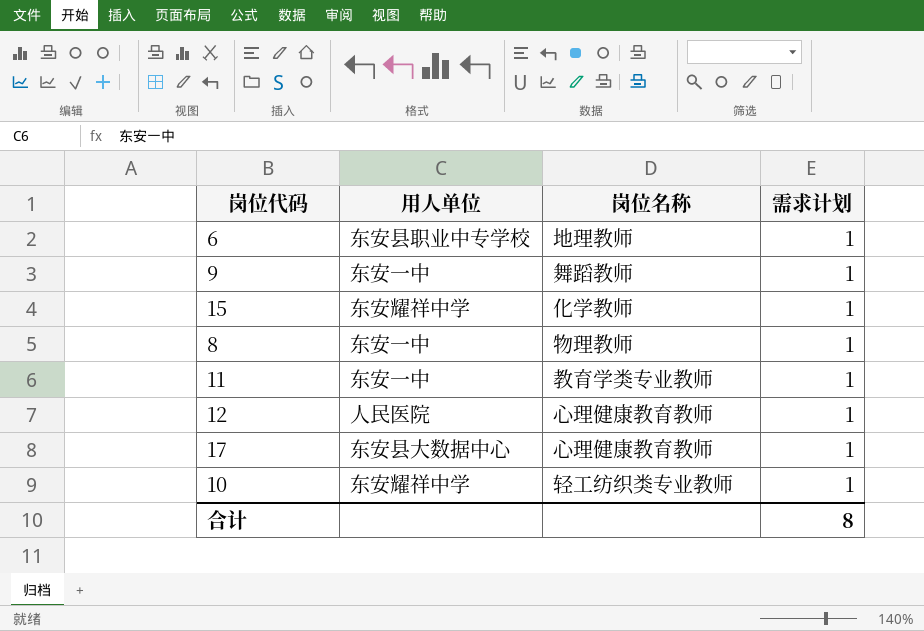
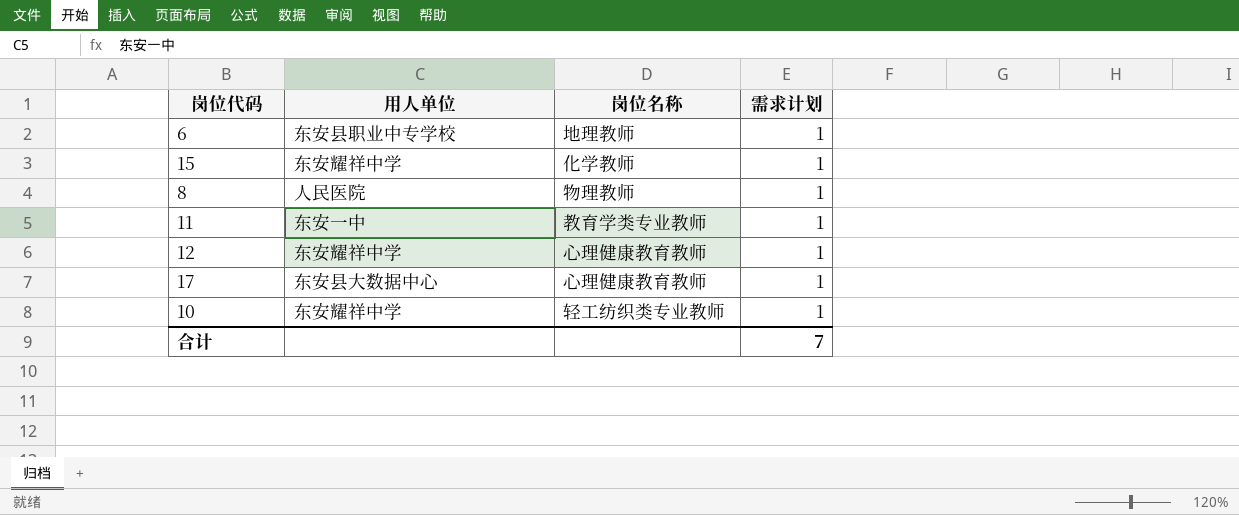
row 9: 东安一中 | 舞蹈教师 | 1 -> none
8 | 用人单位: 东安一中 -> 人民医院
12 | 用人单位: 人民医院 -> 东安耀祥中学
合计 | 需求计划: 8 -> 7

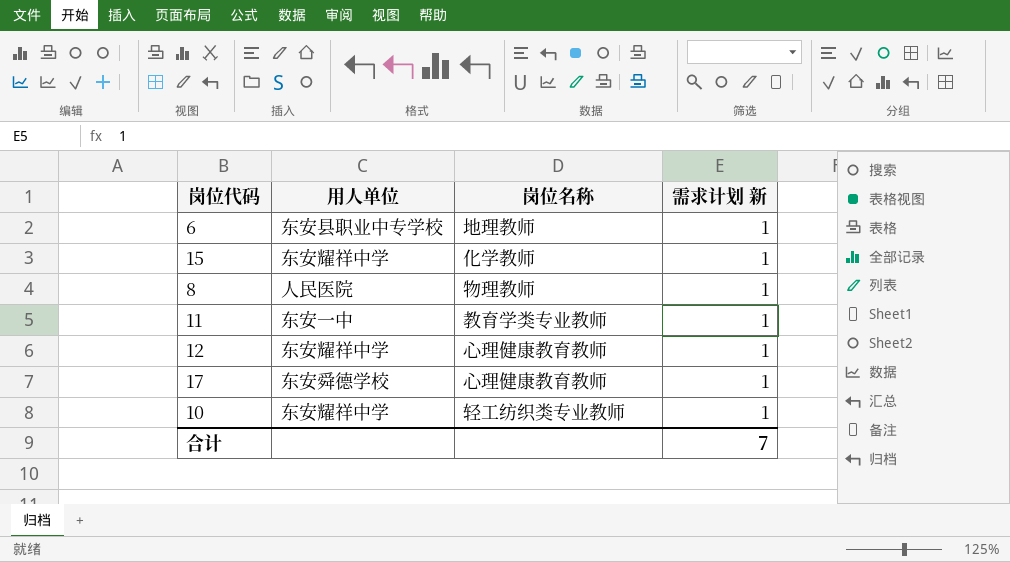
column name: 需求计划 -> 需求计划 新
17 | 用人单位: 东安县大数据中心 -> 东安舜德学校

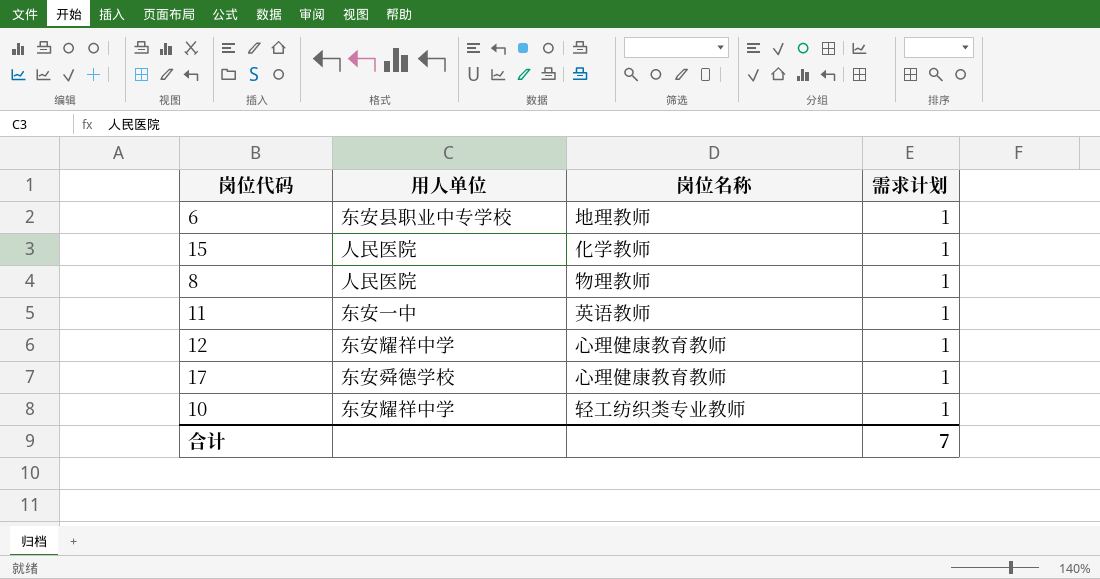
column name: 需求计划 新 -> 需求计划
15 | 用人单位: 东安耀祥中学 -> 人民医院
11 | 岗位名称: 教育学类专业教师 -> 英语教师

